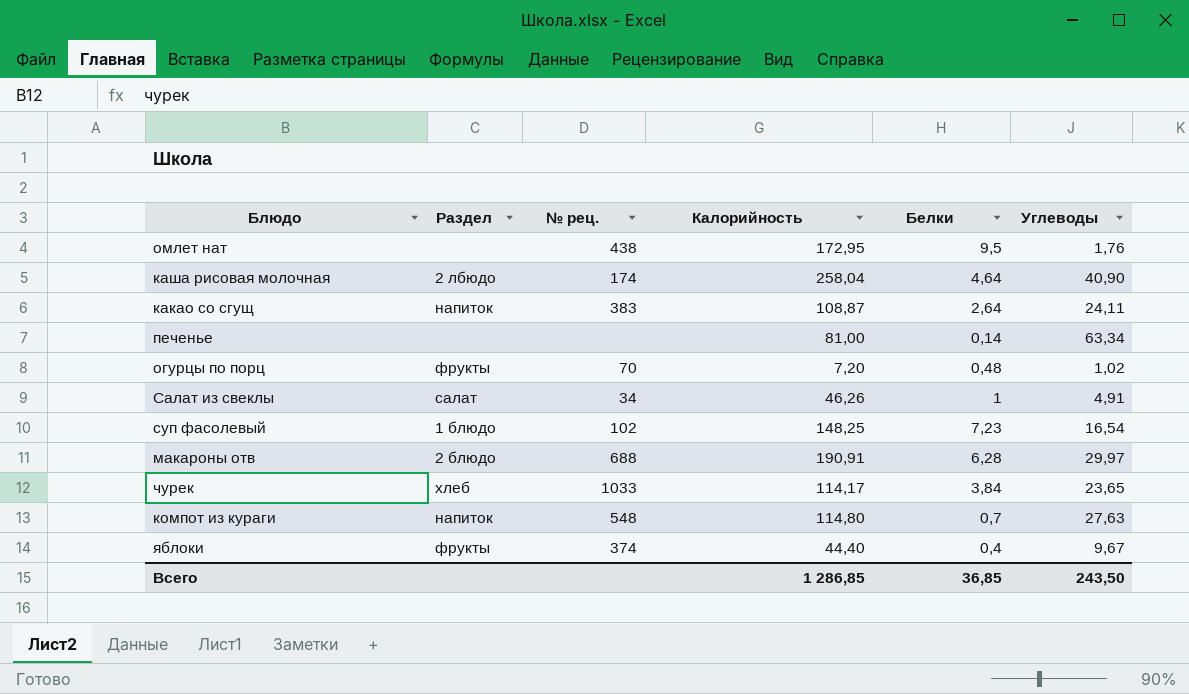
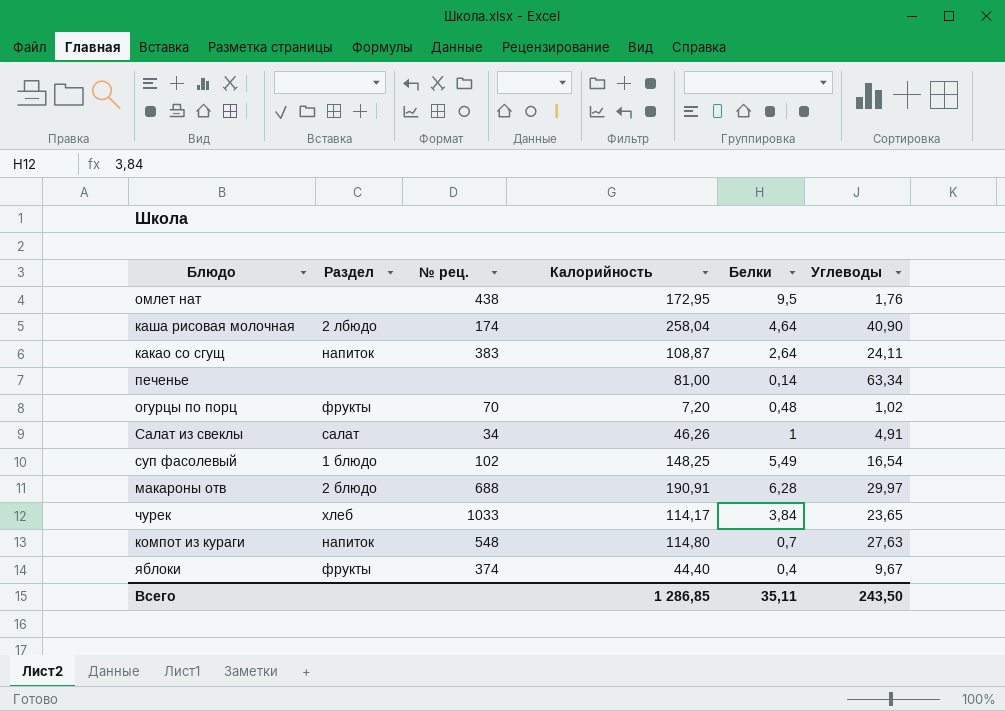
суп фасолевый | Белки: 7,23 -> 5,49
Всего | Белки: 36,85 -> 35,11

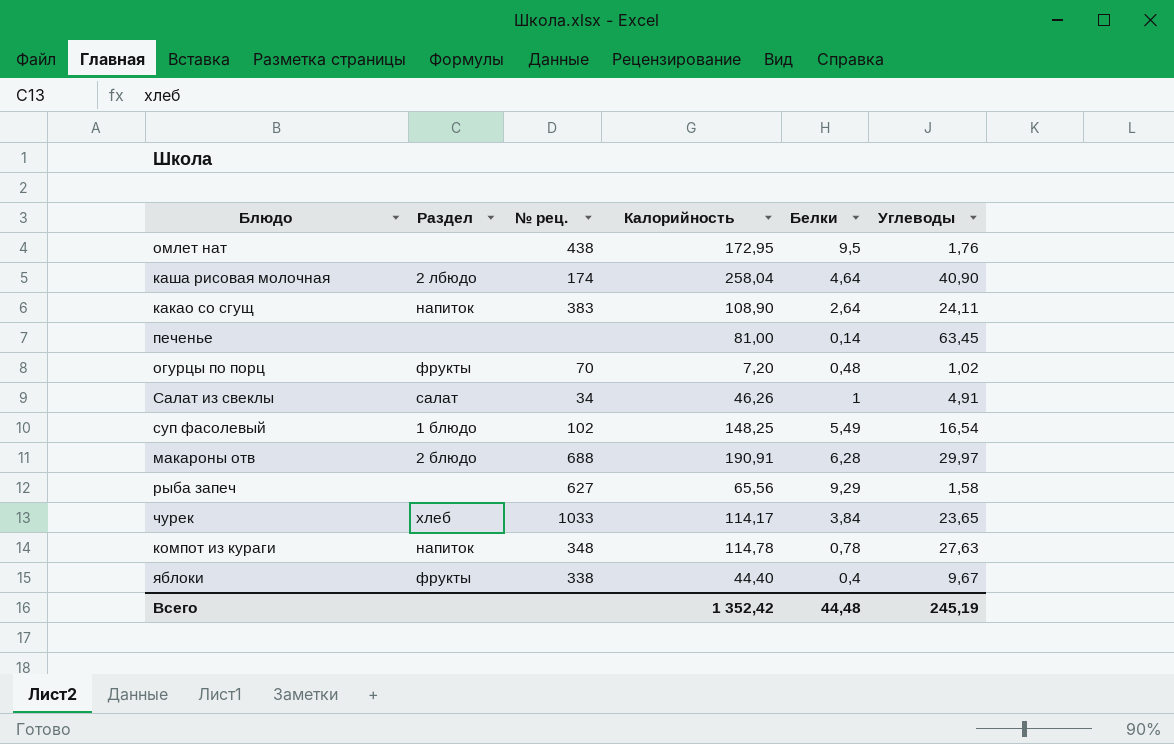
какао со сгущ | Калорийность: 108,87 -> 108,90
печенье | Углеводы: 63,34 -> 63,45
row рыба запеч: none -> none | 627 | 65,56 | 9,29 | 1,58
компот из кураги | № рец.: 548 -> 348
компот из кураги | Калорийность: 114,80 -> 114,78
компот из кураги | Белки: 0,7 -> 0,78
яблоки | № рец.: 374 -> 338
Всего | Калорийность: 1 286,85 -> 1 352,42
Всего | Белки: 35,11 -> 44,48
Всего | Углеводы: 243,50 -> 245,19

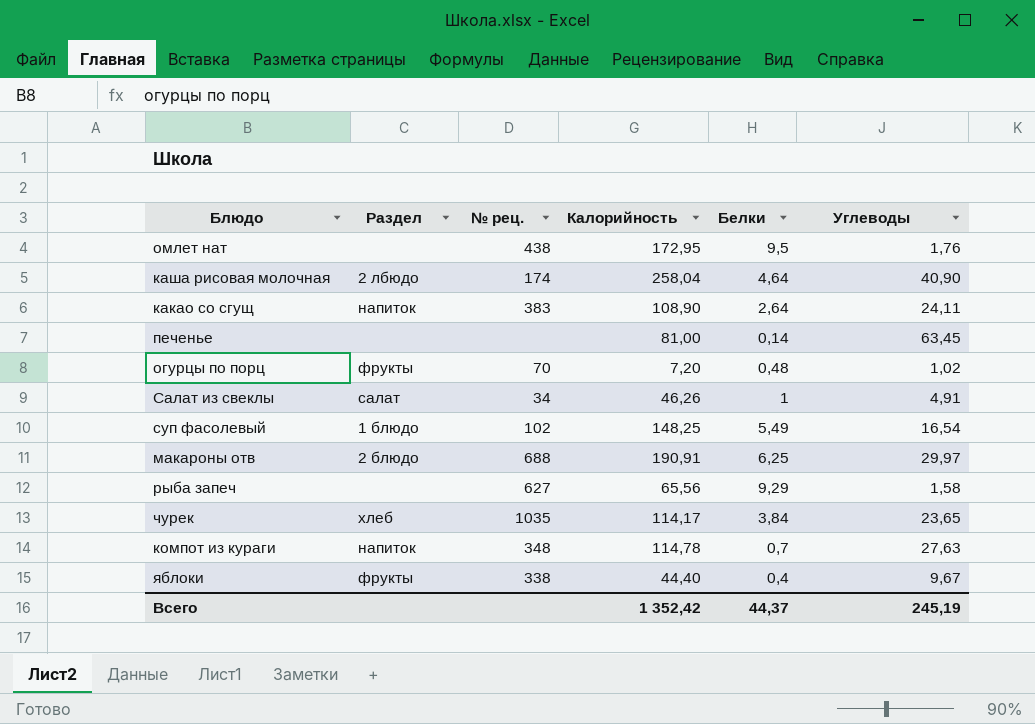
макароны отв | Белки: 6,28 -> 6,25
чурек | № рец.: 1033 -> 1035
компот из кураги | Белки: 0,78 -> 0,7
Всего | Белки: 44,48 -> 44,37

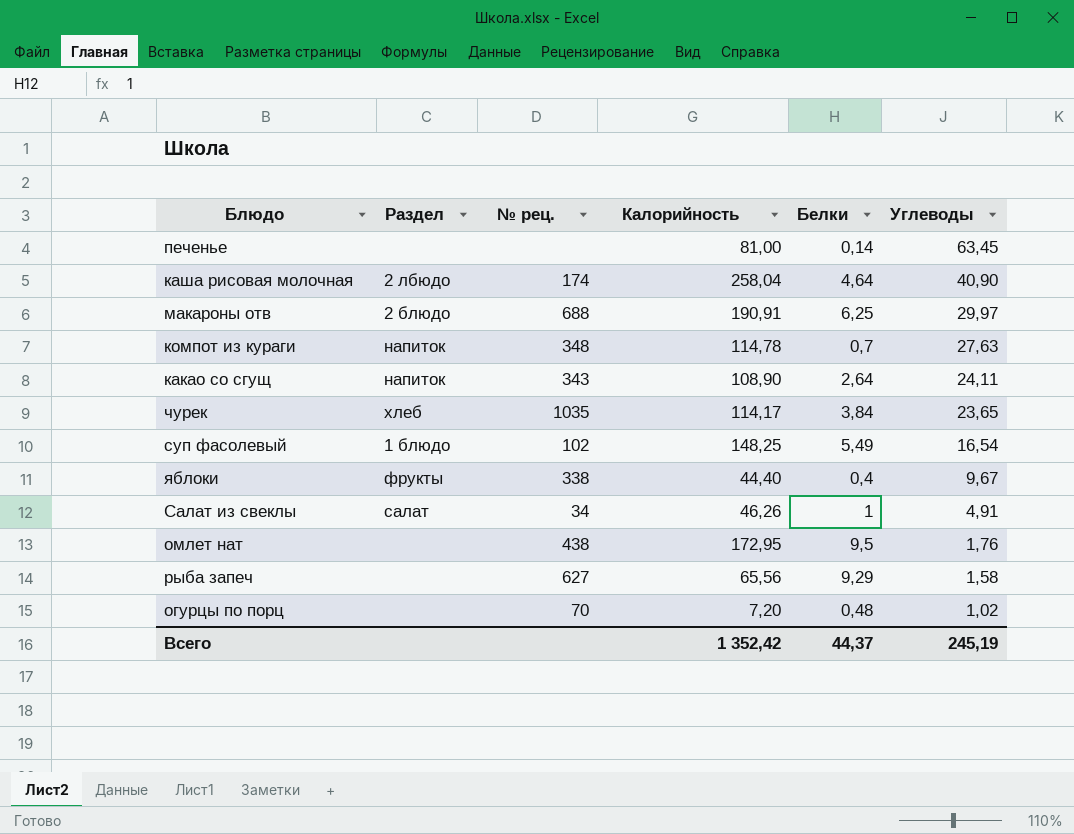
row order: none -> Углеводы descending
какао со сгущ | № рец.: 383 -> 343
огурцы по порц | Раздел: фрукты -> none

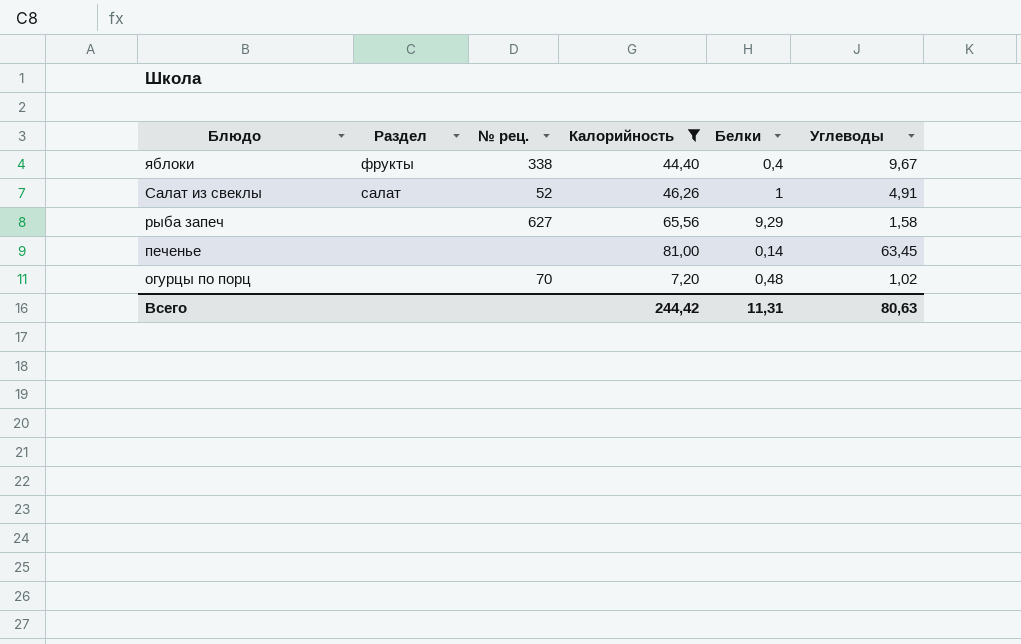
filter: none -> Калорийность <= 81,00
row order: Углеводы descending -> Блюдо descending
Салат из свеклы | № рец.: 34 -> 52
Всего | Калорийность: 1 352,42 -> 244,42
Всего | Белки: 44,37 -> 11,31
Всего | Углеводы: 245,19 -> 80,63

